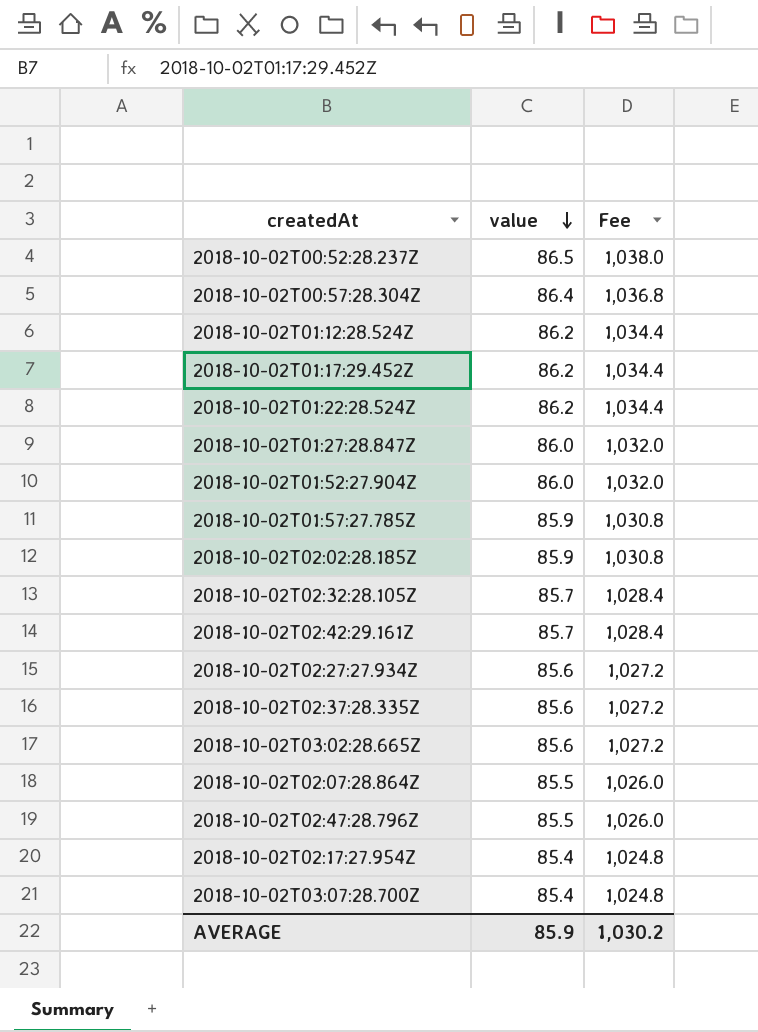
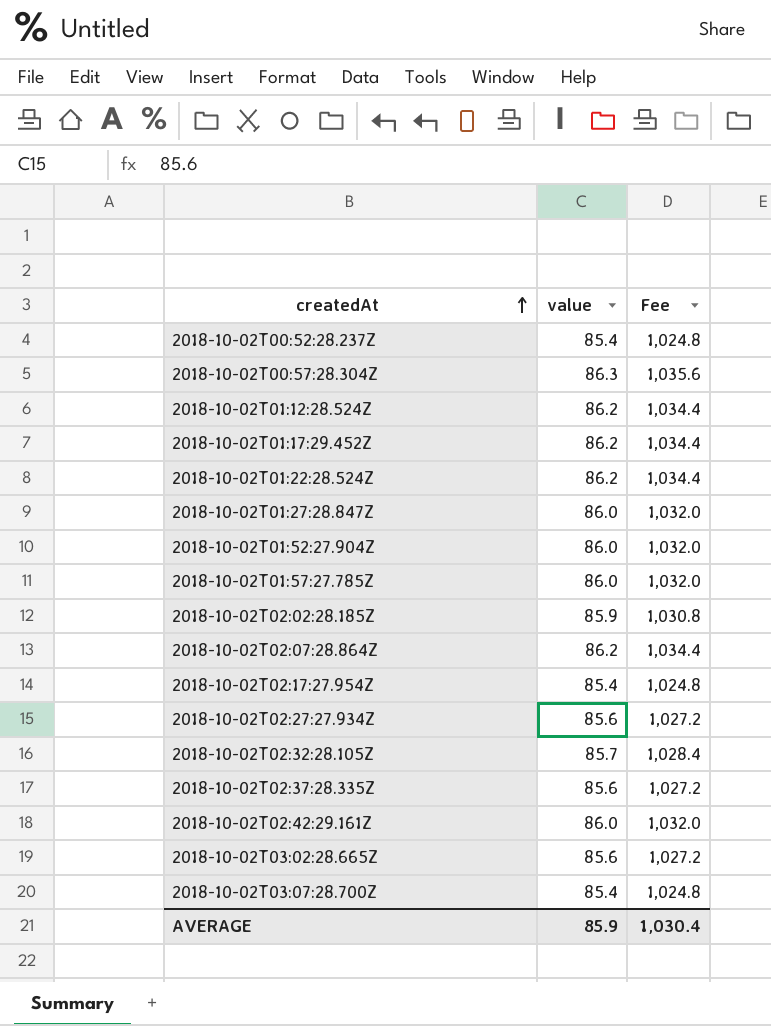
row order: value descending -> createdAt ascending
row 2018-10-02T02:47:28.796Z: 85.5 | 1,026.0 -> none
2018-10-02T00:52:28.237Z | value: 86.5 -> 85.4
2018-10-02T00:52:28.237Z | Fee: 1,038.0 -> 1,024.8
2018-10-02T00:57:28.304Z | value: 86.4 -> 86.3
2018-10-02T00:57:28.304Z | Fee: 1,036.8 -> 1,035.6
2018-10-02T01:57:27.785Z | value: 85.9 -> 86.0
2018-10-02T01:57:27.785Z | Fee: 1,030.8 -> 1,032.0
2018-10-02T02:07:28.864Z | value: 85.5 -> 86.2
2018-10-02T02:07:28.864Z | Fee: 1,026.0 -> 1,034.4
2018-10-02T02:42:29.161Z | value: 85.7 -> 86.0
2018-10-02T02:42:29.161Z | Fee: 1,028.4 -> 1,032.0
AVERAGE | Fee: 1,030.2 -> 1,030.4

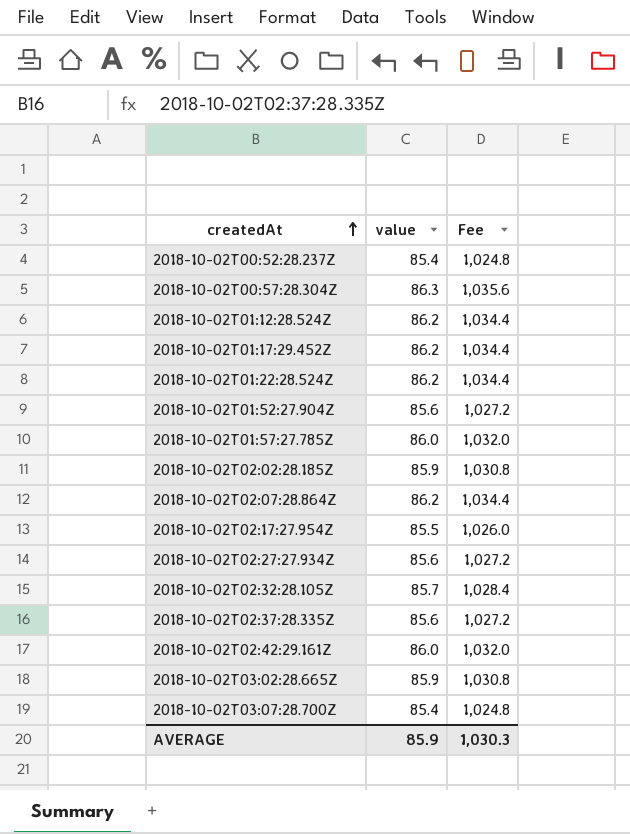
row 2018-10-02T01:27:28.847Z: 86.0 | 1,032.0 -> none
2018-10-02T01:52:27.904Z | value: 86.0 -> 85.6
2018-10-02T01:52:27.904Z | Fee: 1,032.0 -> 1,027.2
2018-10-02T02:17:27.954Z | value: 85.4 -> 85.5
2018-10-02T02:17:27.954Z | Fee: 1,024.8 -> 1,026.0
2018-10-02T03:02:28.665Z | value: 85.6 -> 85.9
2018-10-02T03:02:28.665Z | Fee: 1,027.2 -> 1,030.8
AVERAGE | Fee: 1,030.4 -> 1,030.3

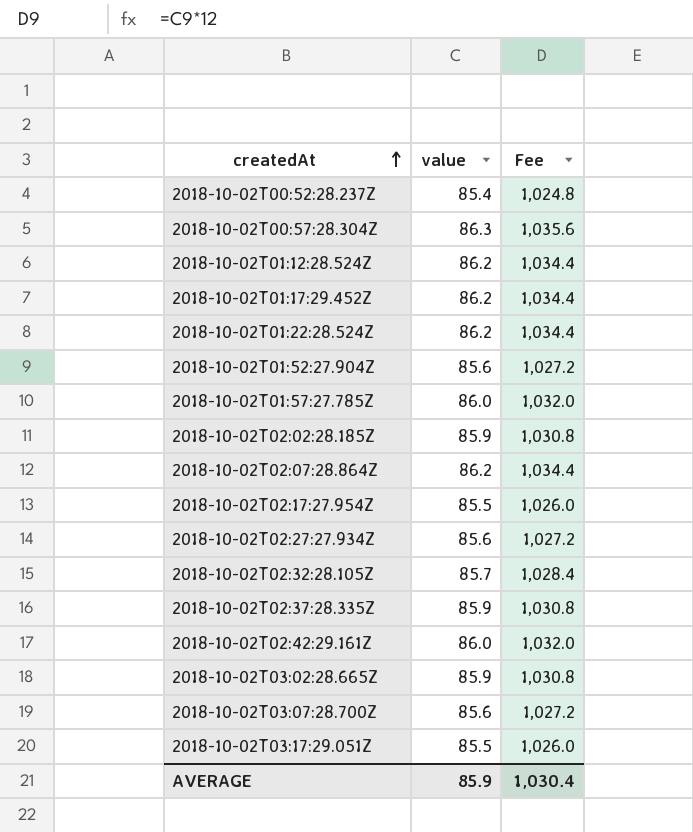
2018-10-02T02:37:28.335Z | value: 85.6 -> 85.9
2018-10-02T02:37:28.335Z | Fee: 1,027.2 -> 1,030.8
2018-10-02T03:07:28.700Z | value: 85.4 -> 85.6
2018-10-02T03:07:28.700Z | Fee: 1,024.8 -> 1,027.2
row 2018-10-02T03:17:29.051Z: none -> 85.5 | 1,026.0
AVERAGE | Fee: 1,030.3 -> 1,030.4

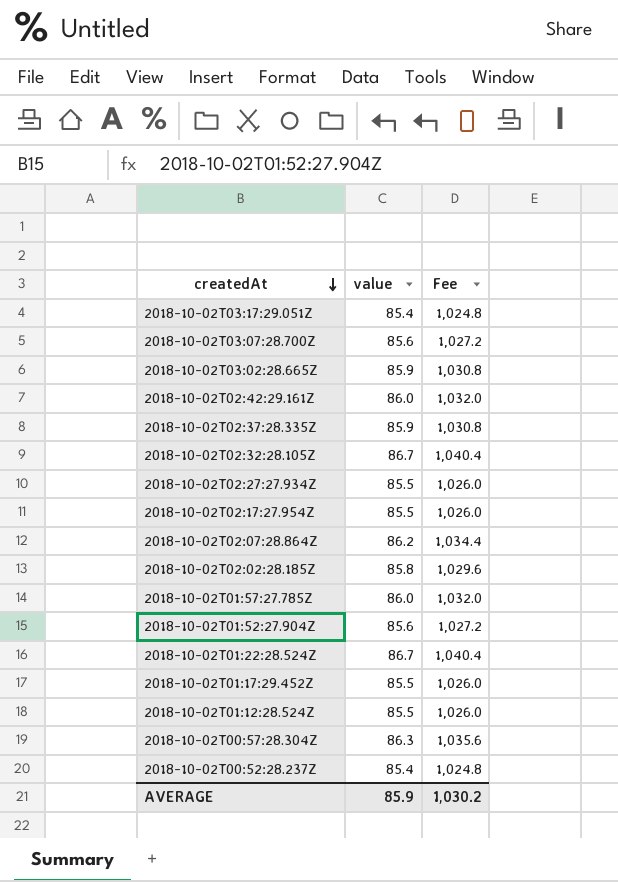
row order: createdAt ascending -> createdAt descending
2018-10-02T03:17:29.051Z | value: 85.5 -> 85.4
2018-10-02T03:17:29.051Z | Fee: 1,026.0 -> 1,024.8
2018-10-02T02:32:28.105Z | value: 85.7 -> 86.7
2018-10-02T02:32:28.105Z | Fee: 1,028.4 -> 1,040.4
2018-10-02T02:27:27.934Z | value: 85.6 -> 85.5
2018-10-02T02:27:27.934Z | Fee: 1,027.2 -> 1,026.0
2018-10-02T02:02:28.185Z | value: 85.9 -> 85.8
2018-10-02T02:02:28.185Z | Fee: 1,030.8 -> 1,029.6
2018-10-02T01:22:28.524Z | value: 86.2 -> 86.7
2018-10-02T01:22:28.524Z | Fee: 1,034.4 -> 1,040.4
2018-10-02T01:17:29.452Z | value: 86.2 -> 85.5
2018-10-02T01:17:29.452Z | Fee: 1,034.4 -> 1,026.0
2018-10-02T01:12:28.524Z | value: 86.2 -> 85.5
2018-10-02T01:12:28.524Z | Fee: 1,034.4 -> 1,026.0
AVERAGE | Fee: 1,030.4 -> 1,030.2

